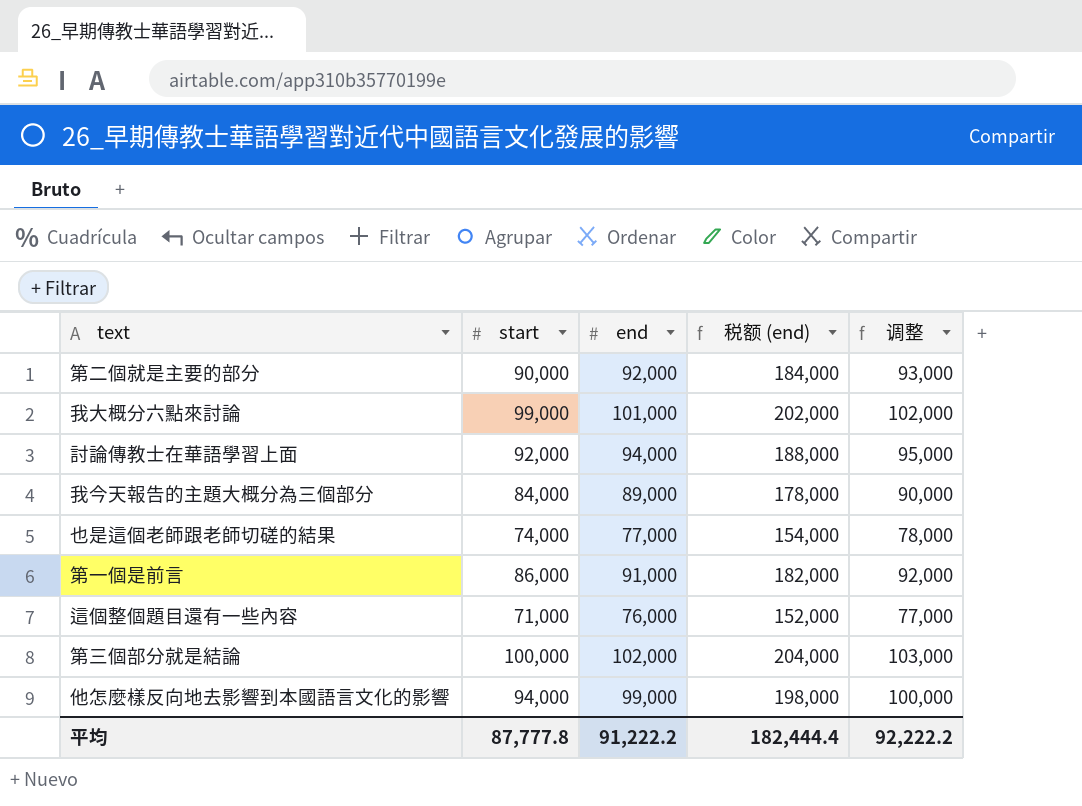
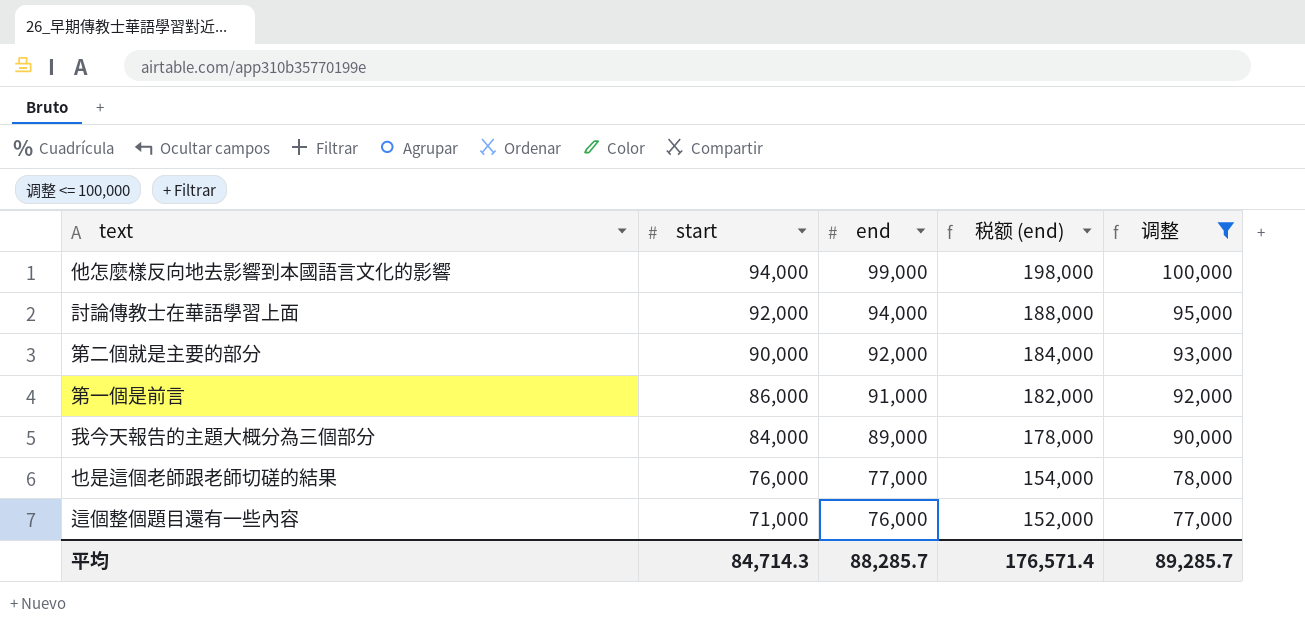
filter: none -> 调整 <= 100,000
row order: none -> start descending
也是這個老師跟老師切磋的結果 | start: 74,000 -> 76,000
平均 | start: 87,777.8 -> 84,714.3
平均 | end: 91,222.2 -> 88,285.7
平均 | 税额 (end): 182,444.4 -> 176,571.4
平均 | 调整: 92,222.2 -> 89,285.7

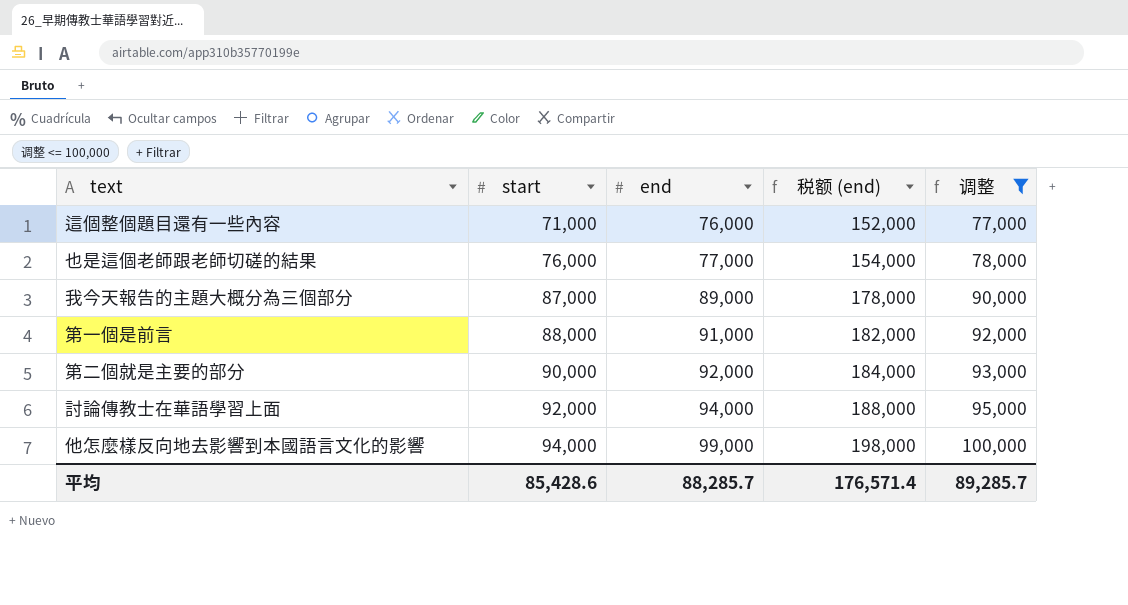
row order: start descending -> start ascending
我今天報告的主題大概分為三個部分 | start: 84,000 -> 87,000
第一個是前言 | start: 86,000 -> 88,000
平均 | start: 84,714.3 -> 85,428.6

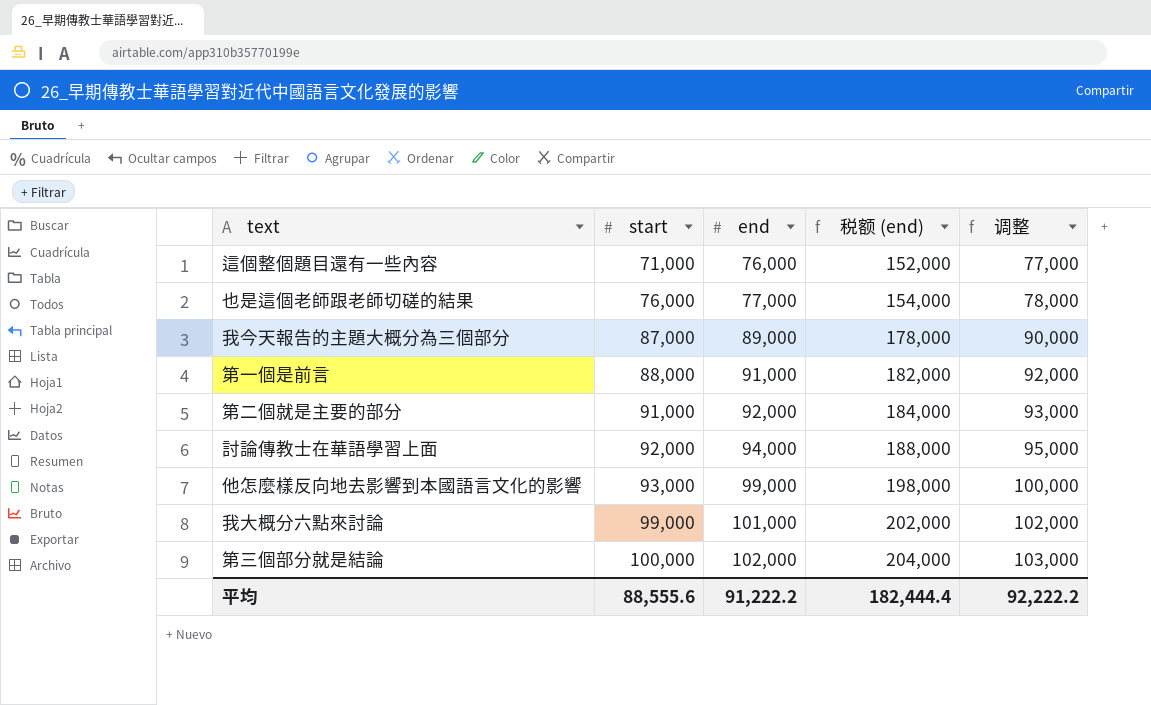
filter: 调整 <= 100,000 -> none
第二個就是主要的部分 | start: 90,000 -> 91,000
他怎麼樣反向地去影響到本國語言文化的影響 | start: 94,000 -> 93,000
平均 | start: 85,428.6 -> 88,555.6
平均 | end: 88,285.7 -> 91,222.2
平均 | 税额 (end): 176,571.4 -> 182,444.4
平均 | 调整: 89,285.7 -> 92,222.2

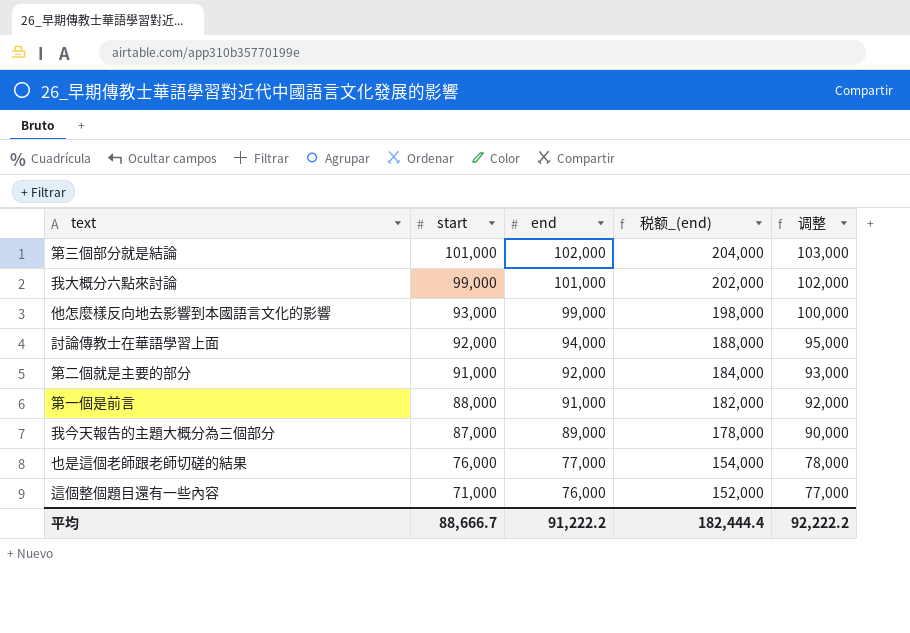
row order: start ascending -> start descending
column name: 税额 (end) -> 税额_(end)
第三個部分就是結論 | start: 100,000 -> 101,000
平均 | start: 88,555.6 -> 88,666.7

